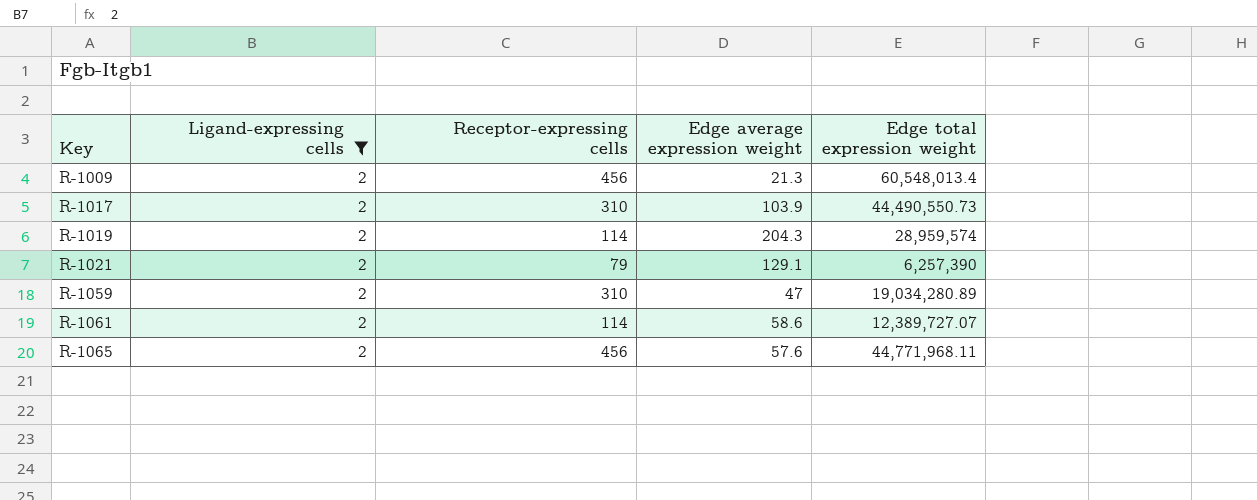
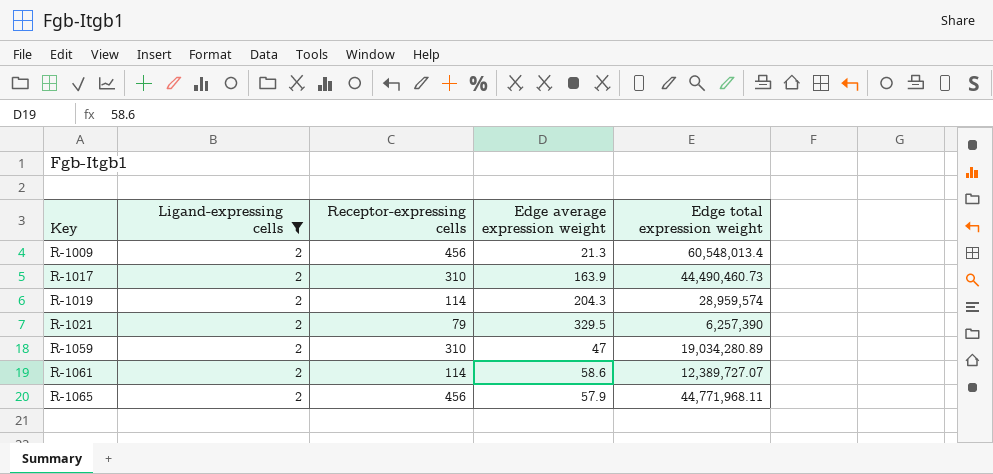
R-1017 | Edge average expression weight: 103.9 -> 163.9
R-1017 | Edge total expression weight: 44,490,550.73 -> 44,490,460.73
R-1021 | Edge average expression weight: 129.1 -> 329.5
R-1065 | Edge average expression weight: 57.6 -> 57.9

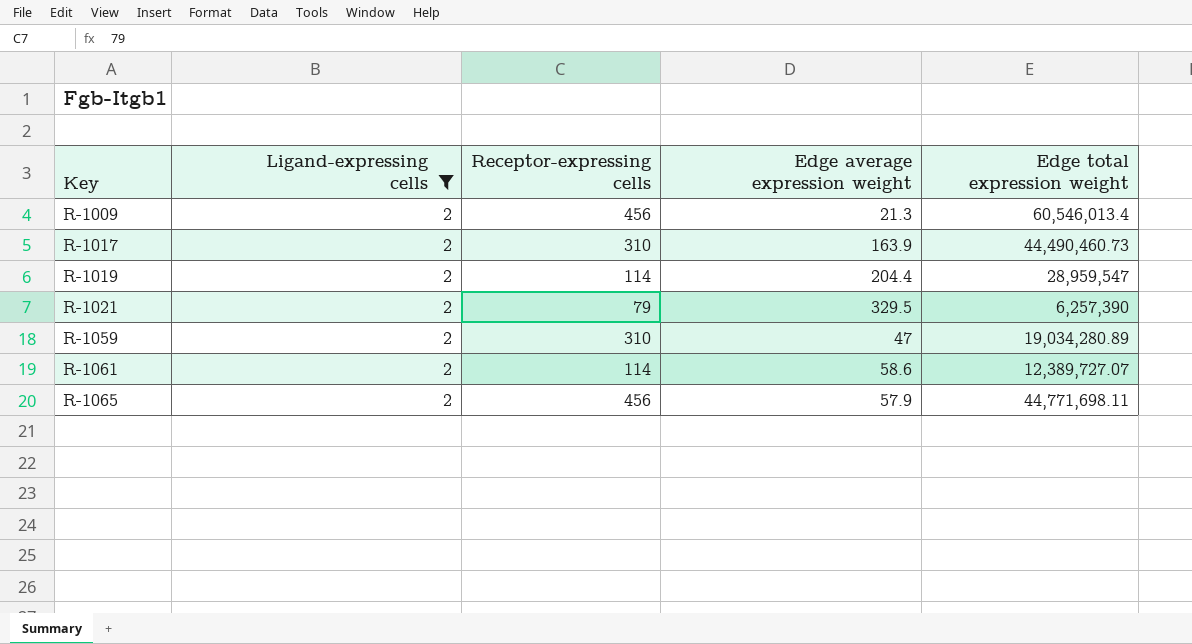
R-1009 | Edge total expression weight: 60,548,013.4 -> 60,546,013.4
R-1019 | Edge average expression weight: 204.3 -> 204.4
R-1019 | Edge total expression weight: 28,959,574 -> 28,959,547
R-1065 | Edge total expression weight: 44,771,968.11 -> 44,771,698.11

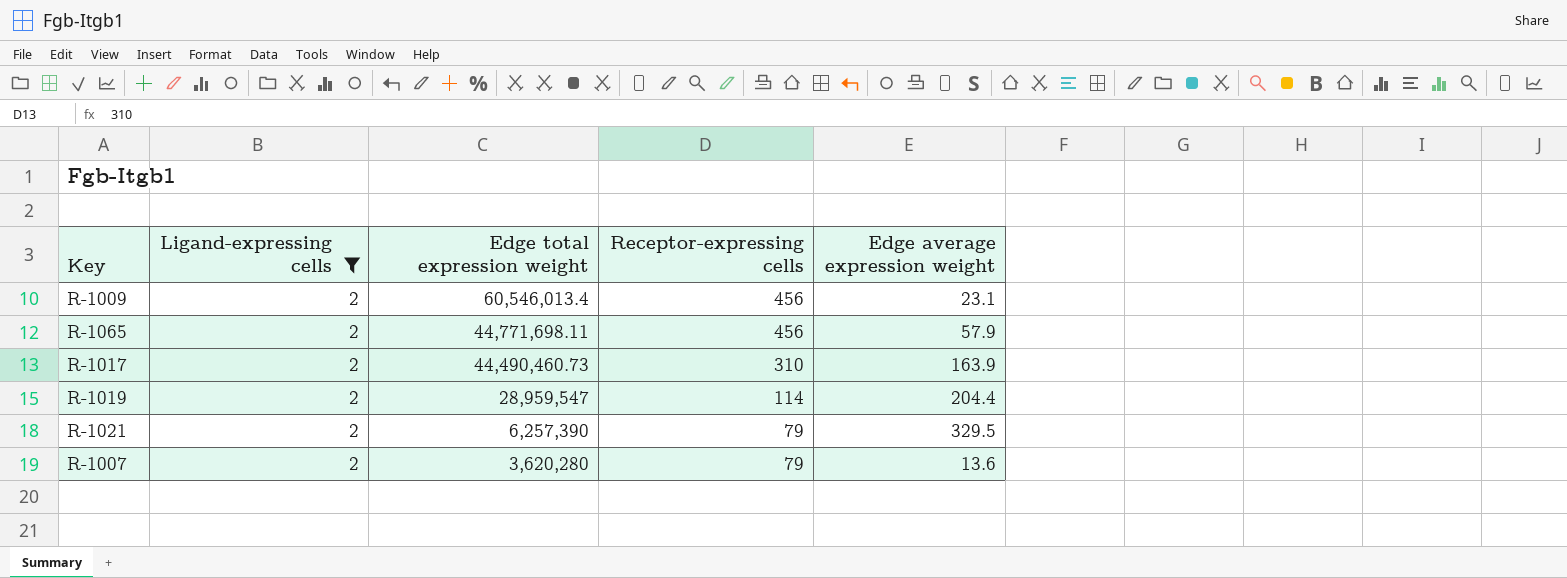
row order: Key ascending -> Edge total expression weight descending
column Edge total expression weight | position: 5 -> 3
row R-1059: 2 | 310 | 47 | 19,034,280.89 -> none
row R-1061: 2 | 114 | 58.6 | 12,389,727.07 -> none
R-1009 | Edge average expression weight: 21.3 -> 23.1
row R-1007: none -> 2 | 3,620,280 | 79 | 13.6

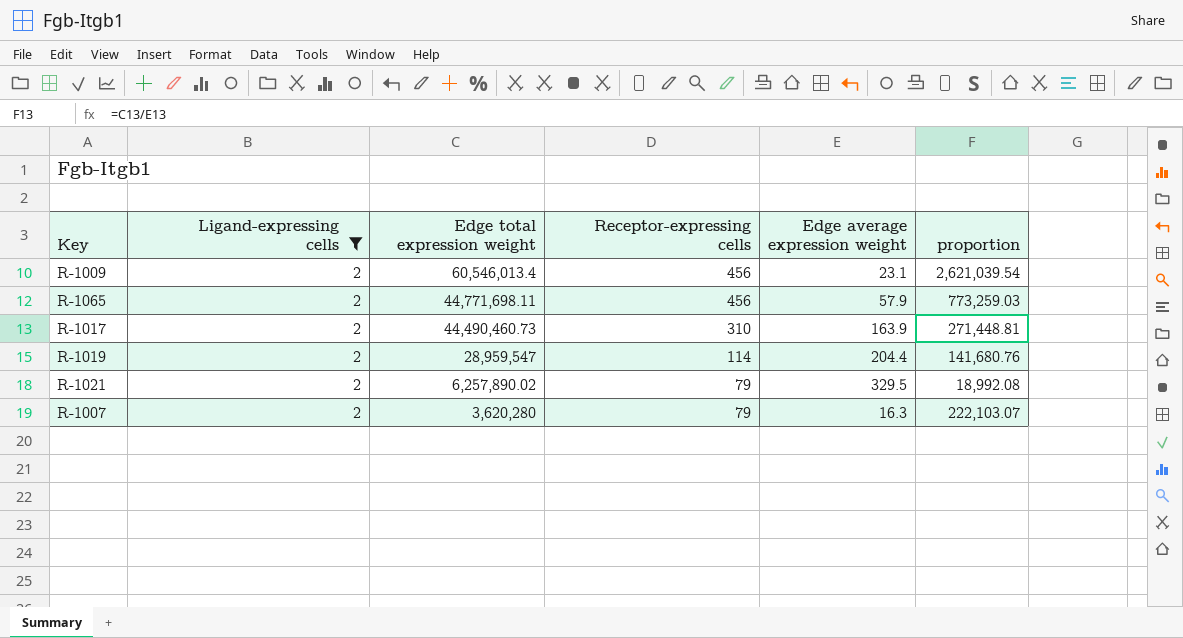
column proportion | formula: none -> [Edge total expression weight] / [Edge average expression weight]
R-1021 | Edge total expression weight: 6,257,390 -> 6,257,890.02
R-1007 | Edge average expression weight: 13.6 -> 16.3

